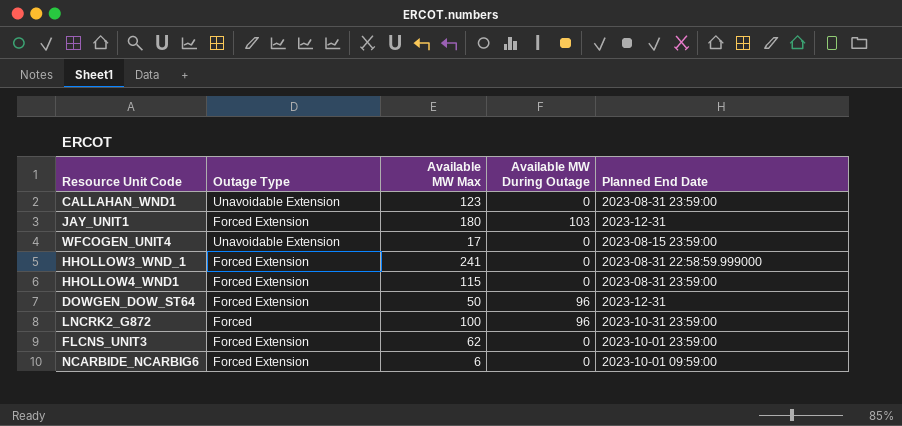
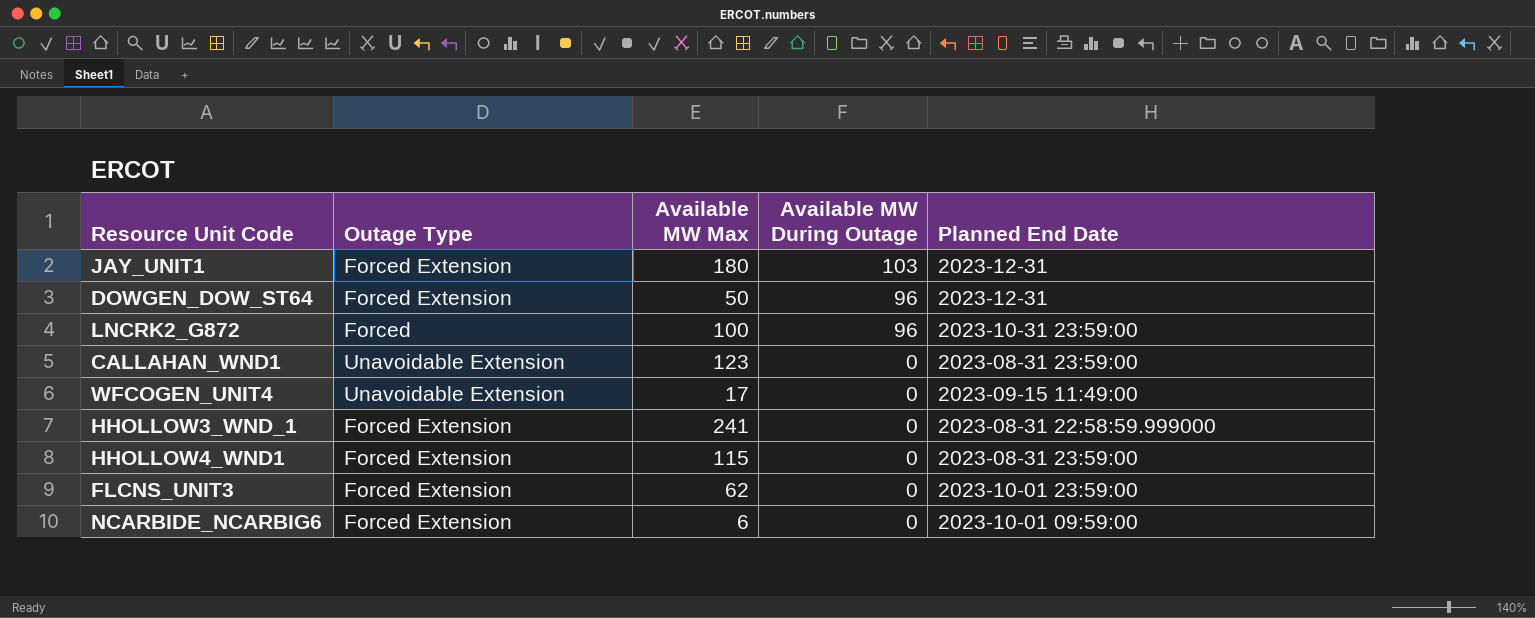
row order: none -> Available MW During Outage descending
WFCOGEN_UNIT4 | Planned End Date: 2023-08-15 23:59:00 -> 2023-09-15 11:49:00

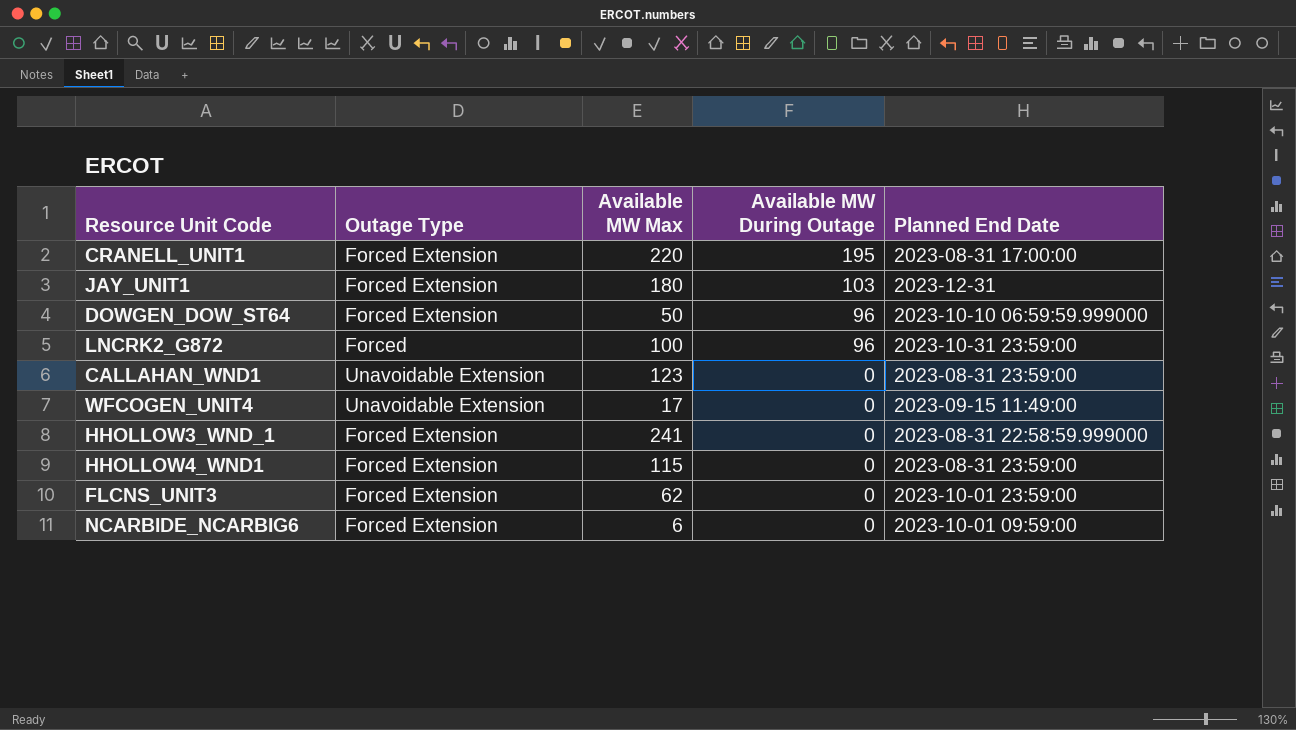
row CRANELL_UNIT1: none -> Forced Extension | 220 | 195 | 2023-08-31 17:00:00
DOWGEN_DOW_ST64 | Planned End Date: 2023-12-31 -> 2023-10-10 06:59:59.999000

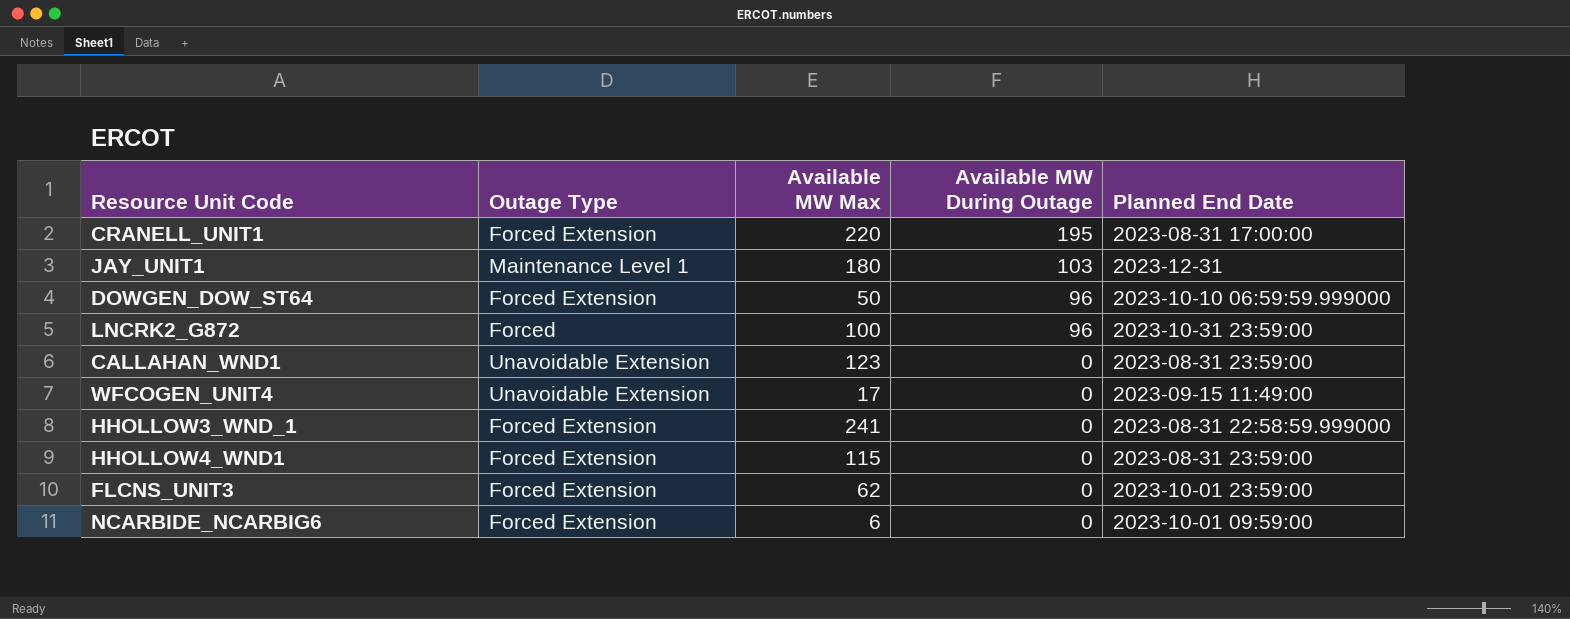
JAY_UNIT1 | Outage Type: Forced Extension -> Maintenance Level 1

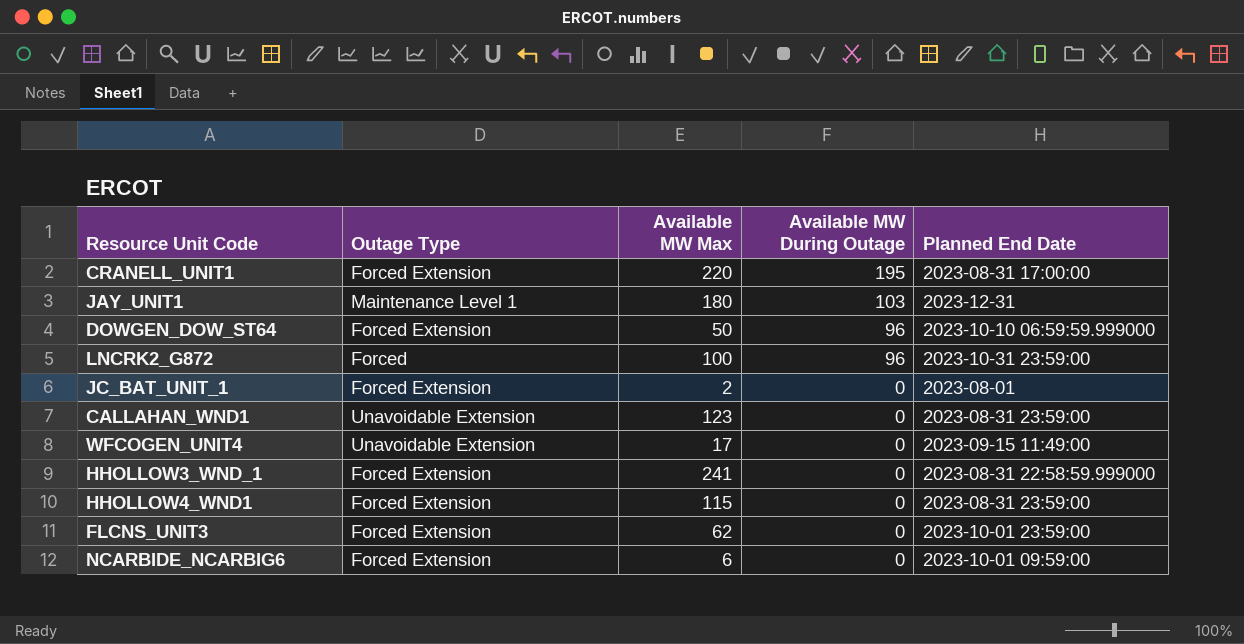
row JC_BAT_UNIT_1: none -> Forced Extension | 2 | 0 | 2023-08-01

